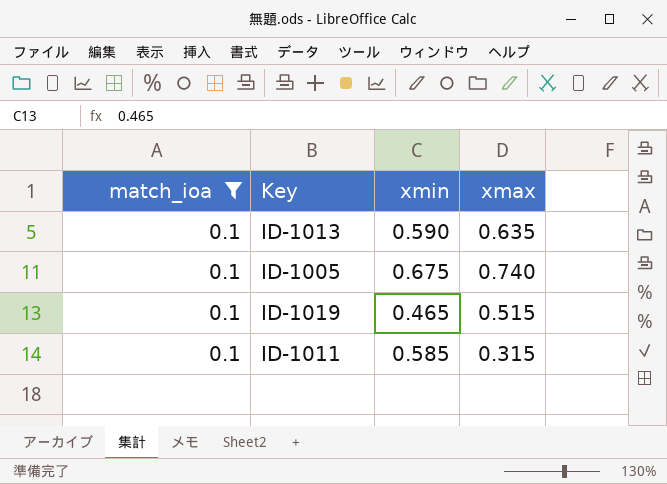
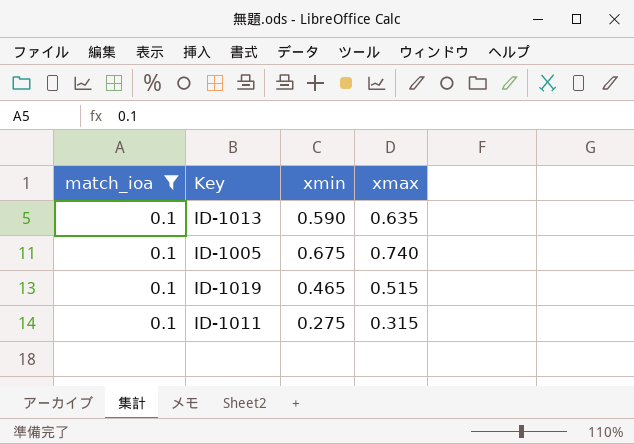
ID-1011 | xmin: 0.585 -> 0.275

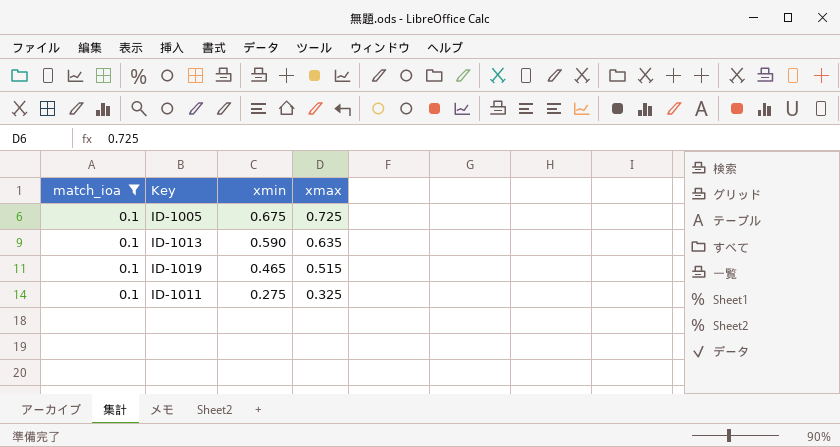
row order: none -> xmin descending
ID-1005 | xmax: 0.740 -> 0.725
ID-1011 | xmax: 0.315 -> 0.325

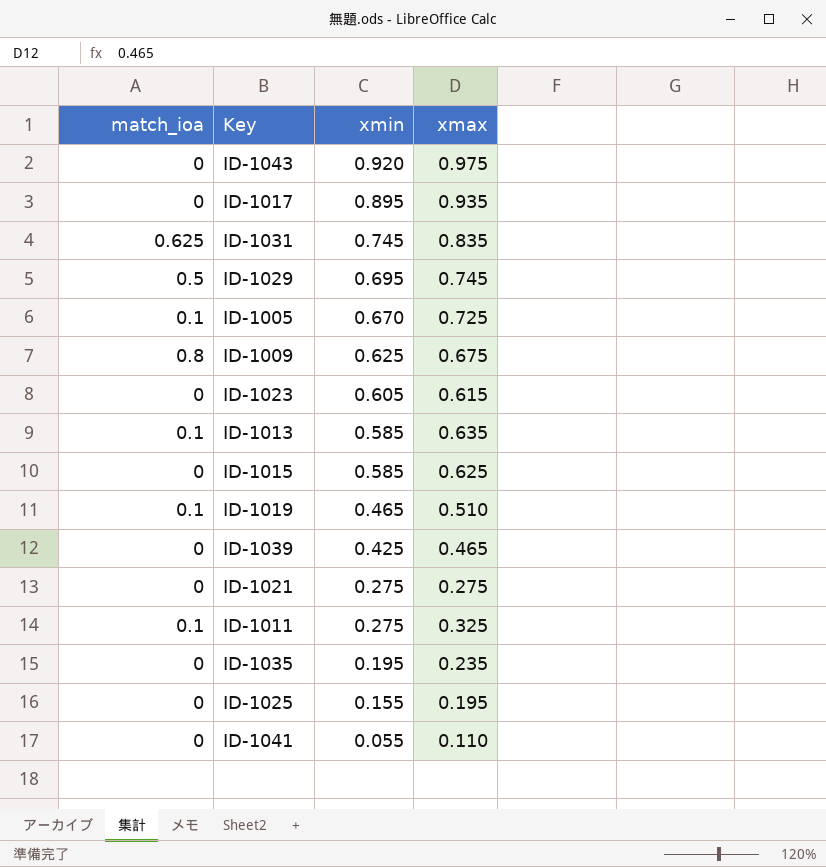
filter: match_ioa = 0.1 -> none
ID-1005 | xmin: 0.675 -> 0.670
ID-1013 | xmin: 0.590 -> 0.585
ID-1019 | xmax: 0.515 -> 0.510

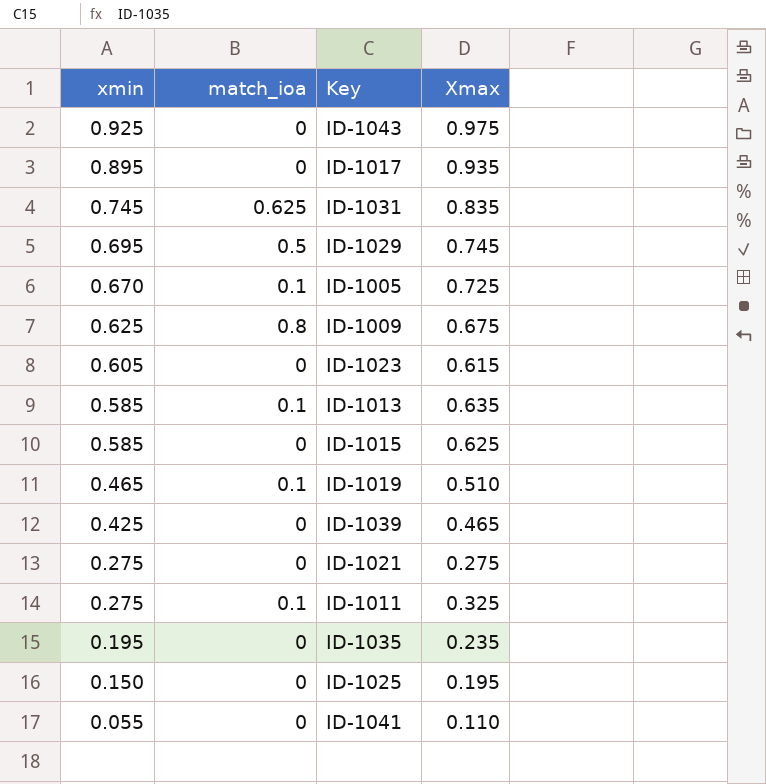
column xmin | position: 3 -> 1
column name: xmax -> Xmax
ID-1043 | xmin: 0.920 -> 0.925
ID-1025 | xmin: 0.155 -> 0.150

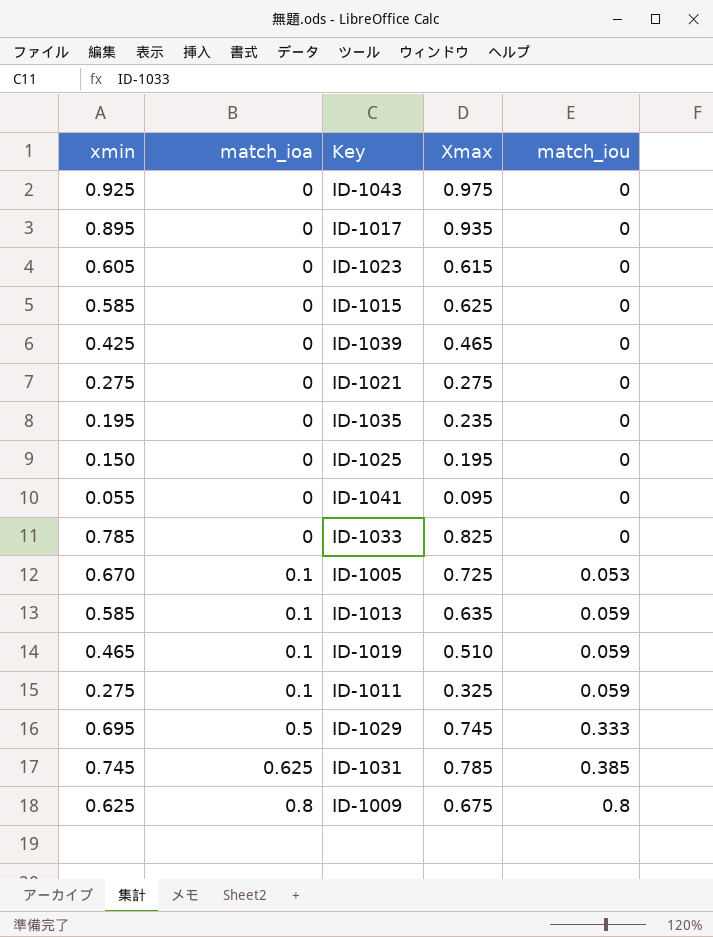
row order: xmin descending -> match_ioa ascending
column match_iou | position: none -> 5
ID-1041 | Xmax: 0.110 -> 0.095
row ID-1033: none -> 0.785 | 0 | 0.825 | 0
ID-1031 | Xmax: 0.835 -> 0.785

